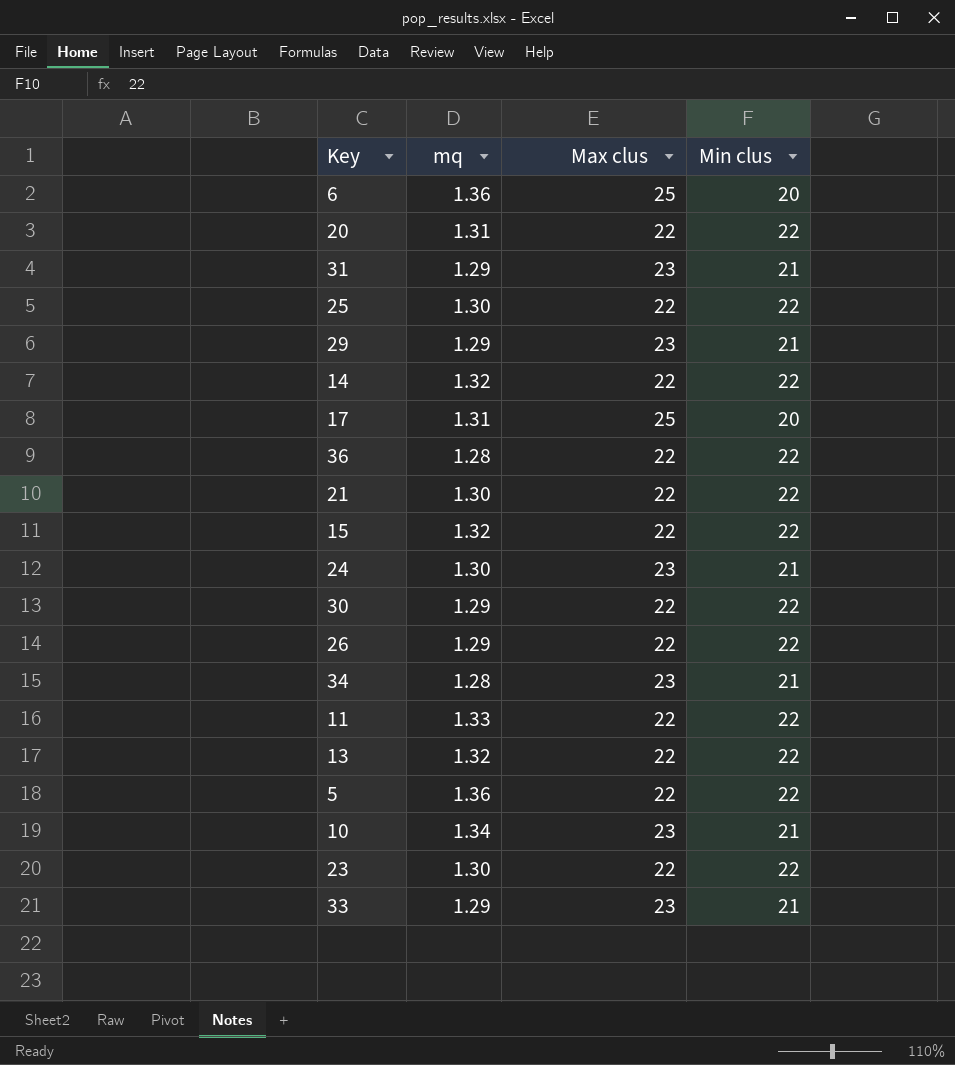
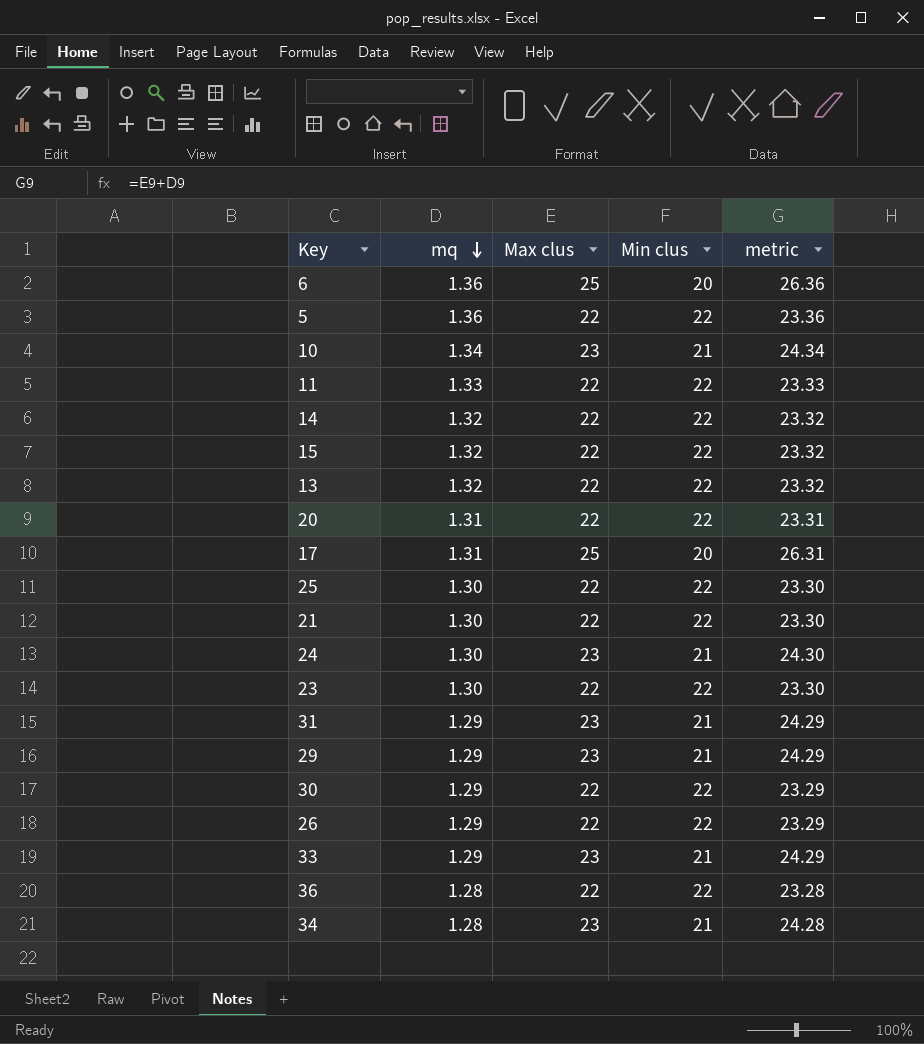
row order: none -> mq descending
column metric | formula: none -> [mq] + [Max clus]

